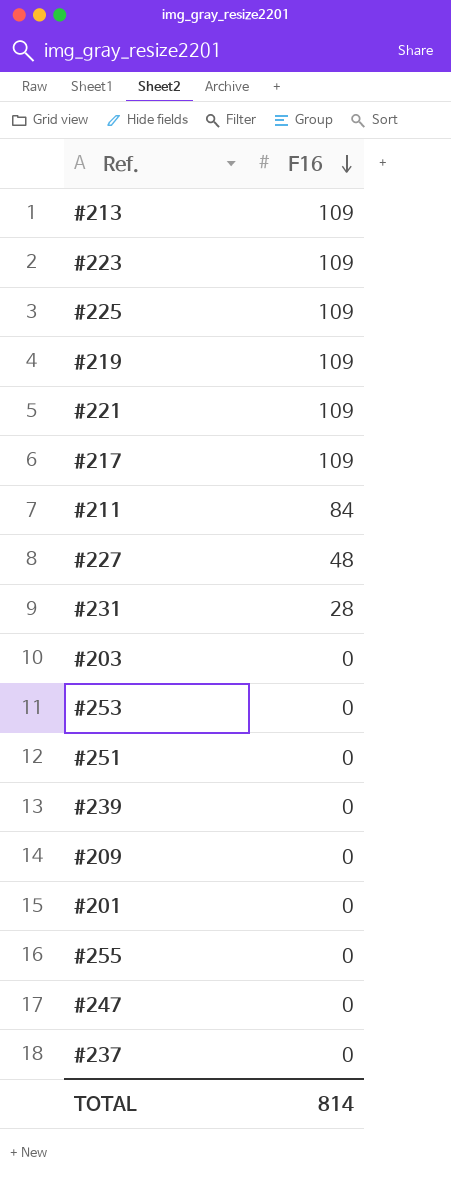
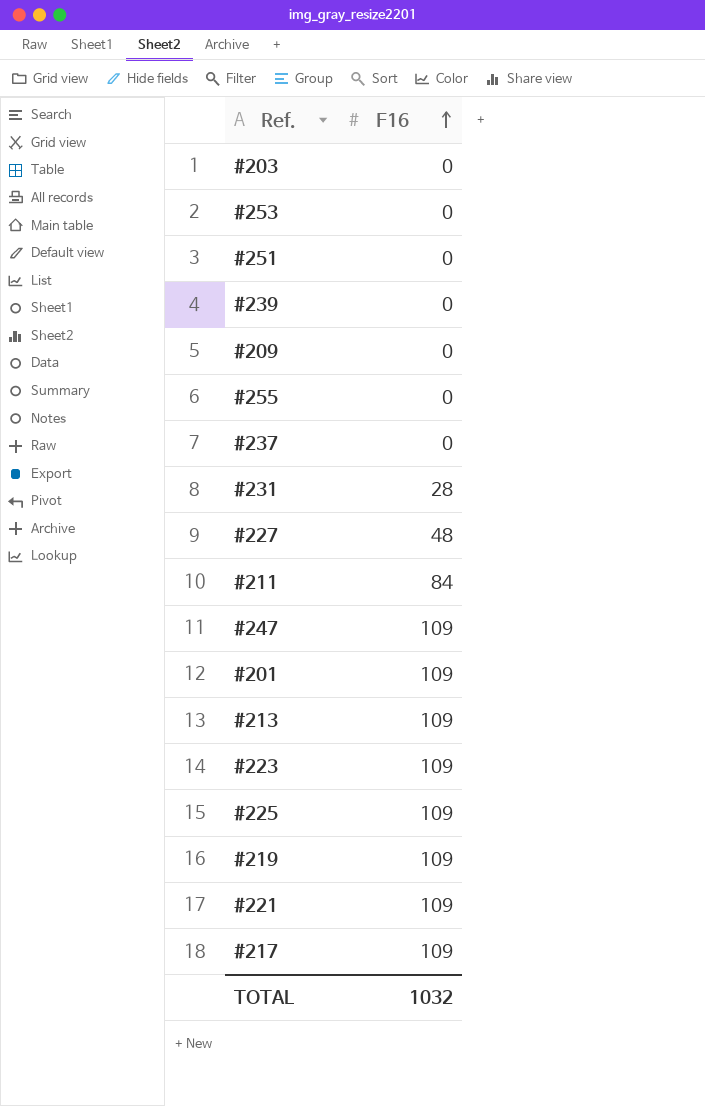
row order: F16 descending -> F16 ascending
#247 | F16: 0 -> 109
#201 | F16: 0 -> 109
TOTAL | F16: 814 -> 1032

